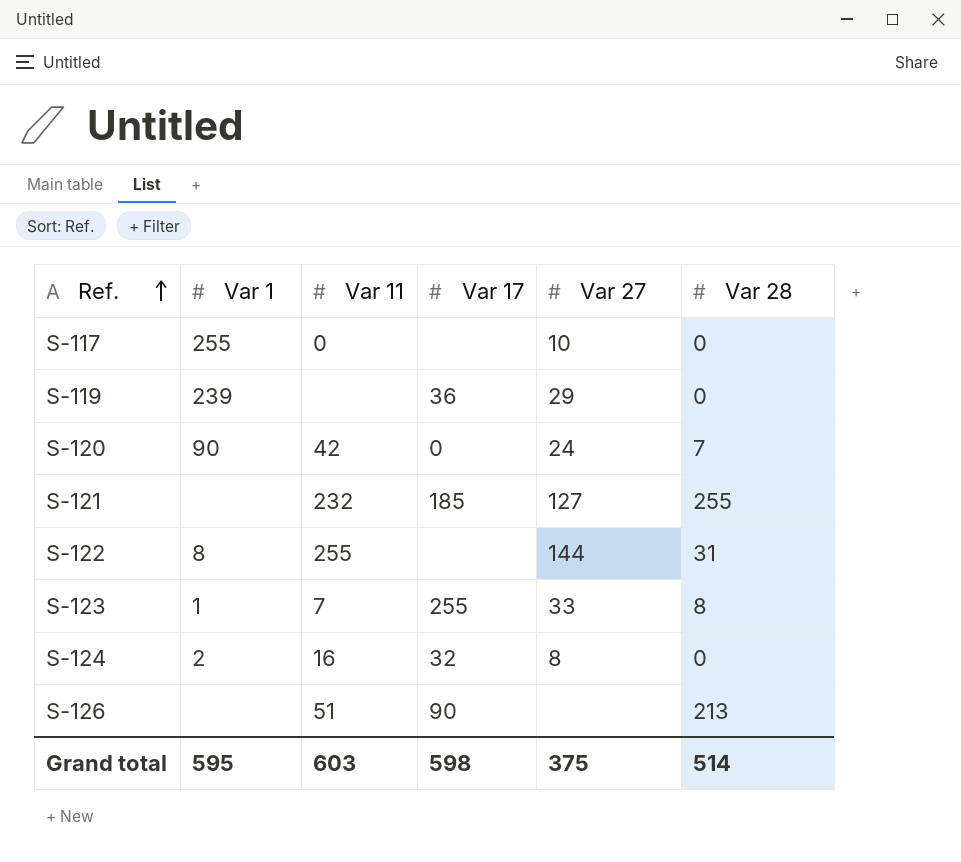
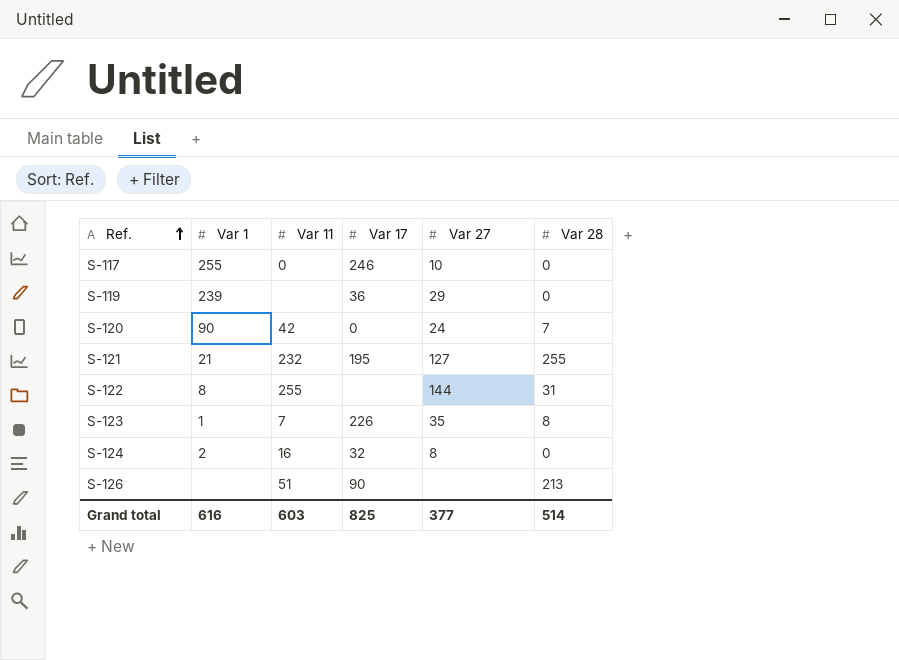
S-117 | Var 17: none -> 246
S-121 | Var 1: none -> 21
S-121 | Var 17: 185 -> 195
S-123 | Var 17: 255 -> 226
S-123 | Var 27: 33 -> 35
Grand total | Var 1: 595 -> 616
Grand total | Var 17: 598 -> 825
Grand total | Var 27: 375 -> 377

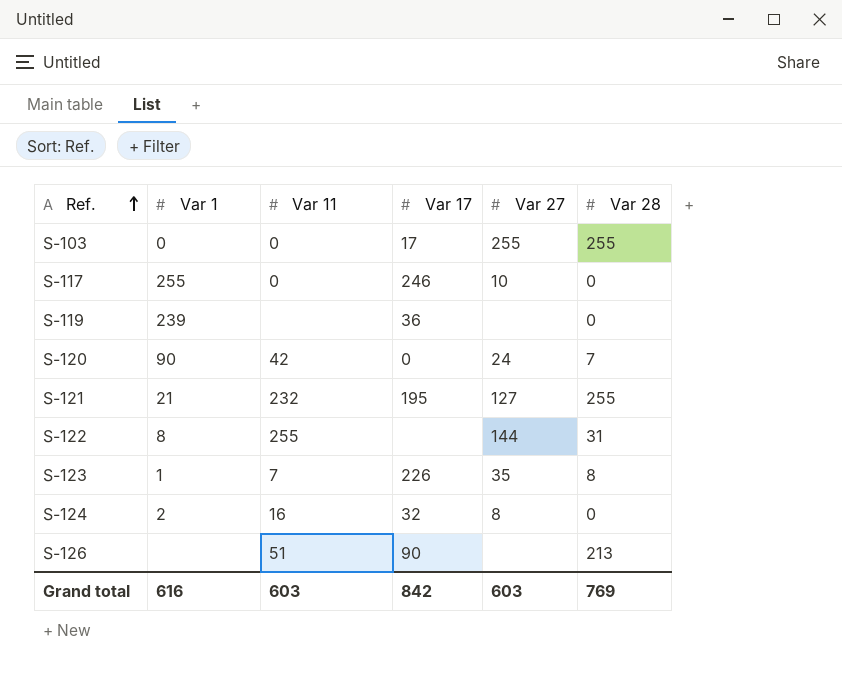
row S-103: none -> 0 | 0 | 17 | 255 | 255
S-119 | Var 27: 29 -> none
Grand total | Var 17: 825 -> 842
Grand total | Var 27: 377 -> 603
Grand total | Var 28: 514 -> 769

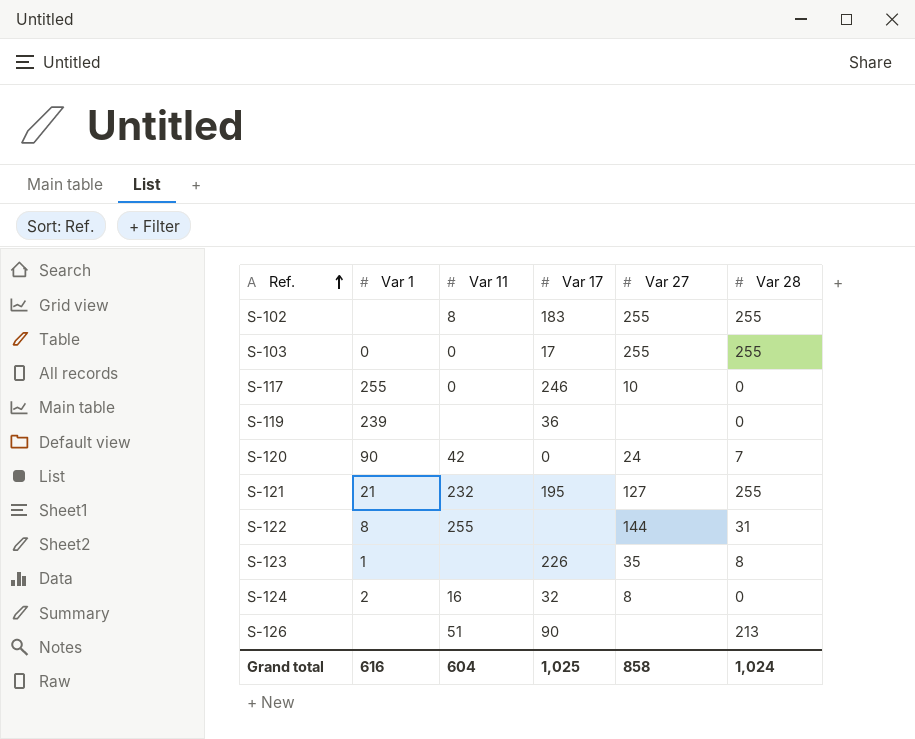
row S-102: none -> none | 8 | 183 | 255 | 255
S-123 | Var 11: 7 -> none
Grand total | Var 11: 603 -> 604
Grand total | Var 17: 842 -> 1,025
Grand total | Var 27: 603 -> 858
Grand total | Var 28: 769 -> 1,024

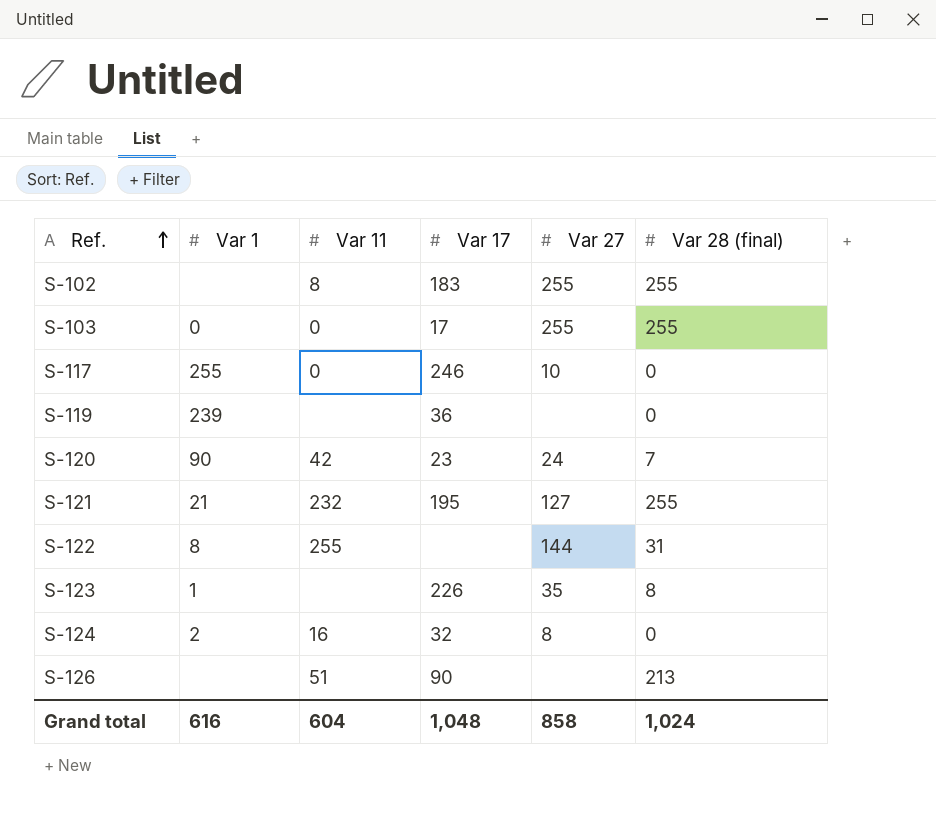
column name: Var 28 -> Var 28 (final)
S-120 | Var 17: 0 -> 23
Grand total | Var 17: 1,025 -> 1,048

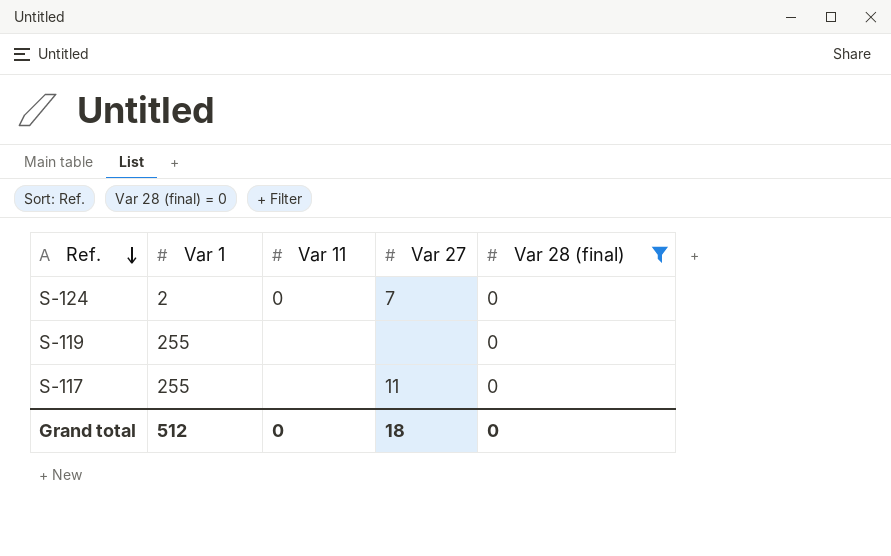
filter: none -> Var 28 (final) = 0
row order: Ref. ascending -> Ref. descending
column Var 17 | position: 4 -> none
S-124 | Var 11: 16 -> 0
S-124 | Var 27: 8 -> 7
S-119 | Var 1: 239 -> 255
S-117 | Var 11: 0 -> none
S-117 | Var 27: 10 -> 11
Grand total | Var 1: 616 -> 512
Grand total | Var 11: 604 -> 0
Grand total | Var 27: 858 -> 18
Grand total | Var 28 (final): 1,024 -> 0

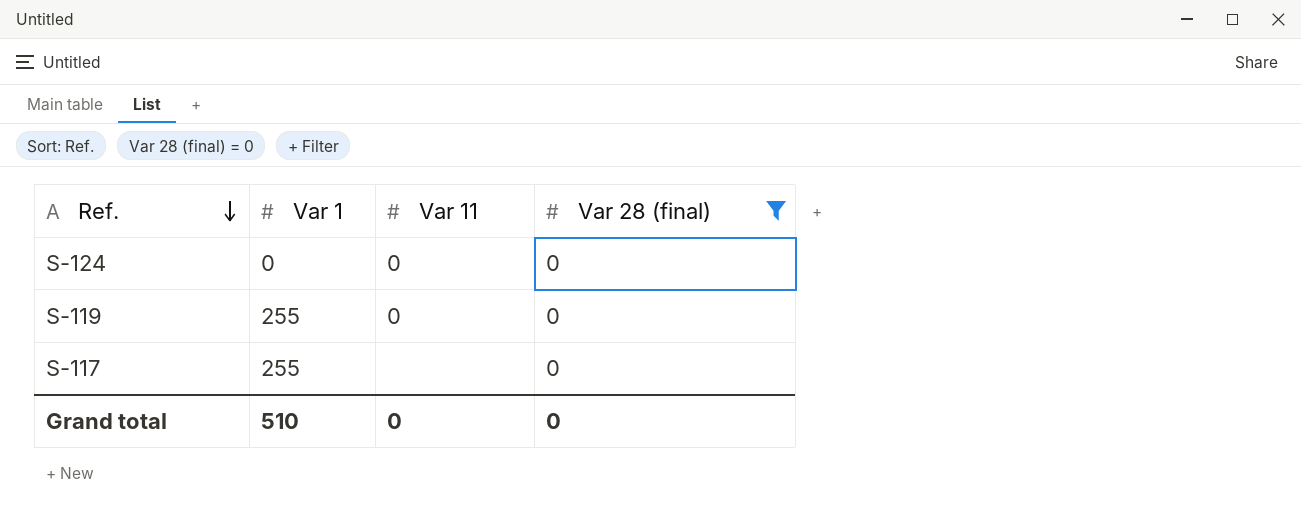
column Var 27 | position: 4 -> none
S-124 | Var 1: 2 -> 0
S-119 | Var 11: none -> 0
Grand total | Var 1: 512 -> 510

